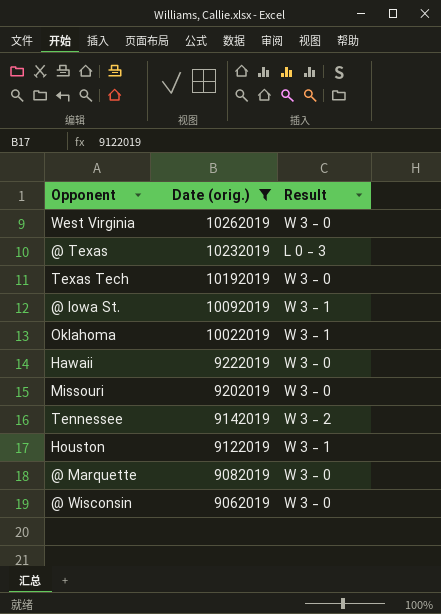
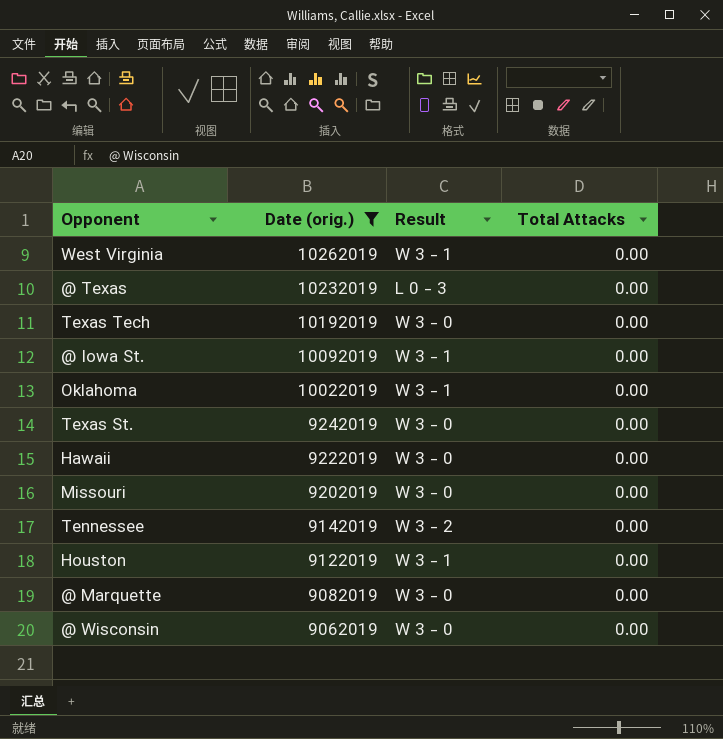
column Total Attacks | position: none -> 4
West Virginia | Result: W 3 - 0 -> W 3 - 1
row Texas St.: none -> 9242019 | W 3 - 0 | 0.00

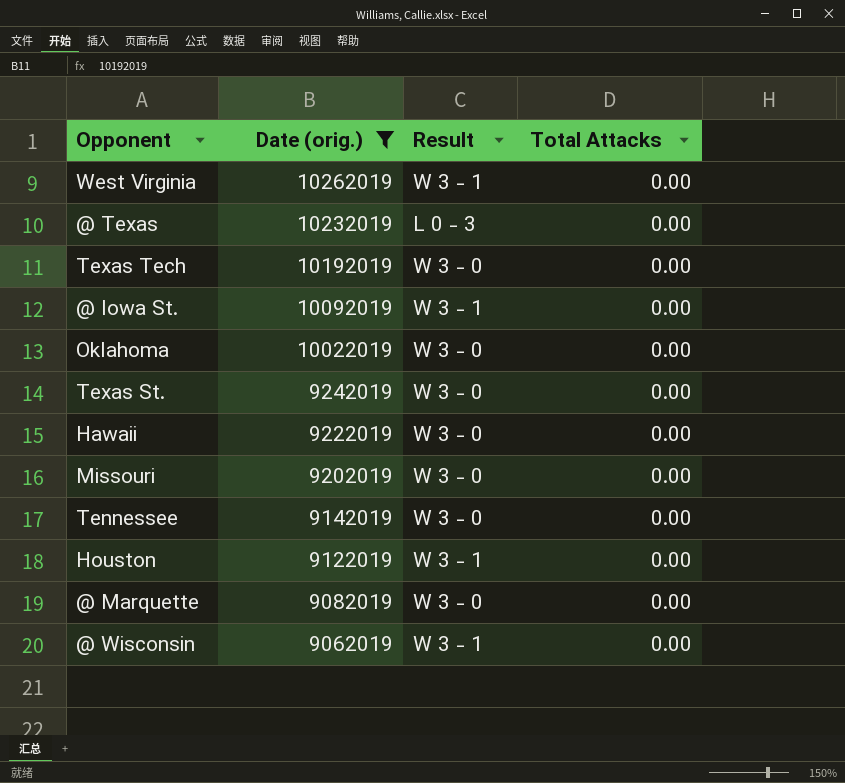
Oklahoma | Result: W 3 - 1 -> W 3 - 0
Tennessee | Result: W 3 - 2 -> W 3 - 0
@ Wisconsin | Result: W 3 - 0 -> W 3 - 1

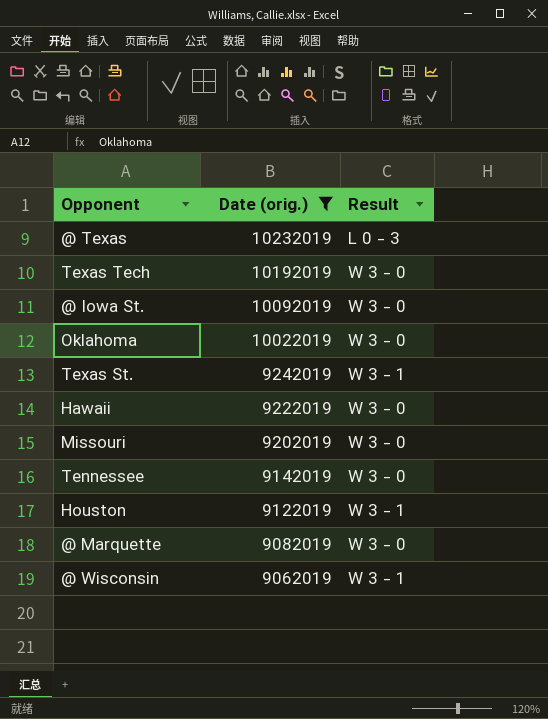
column Total Attacks | position: 4 -> none
row West Virginia: 10262019 | W 3 - 1 | 0.00 -> none
@ Iowa St. | Result: W 3 - 1 -> W 3 - 0
Texas St. | Result: W 3 - 0 -> W 3 - 1

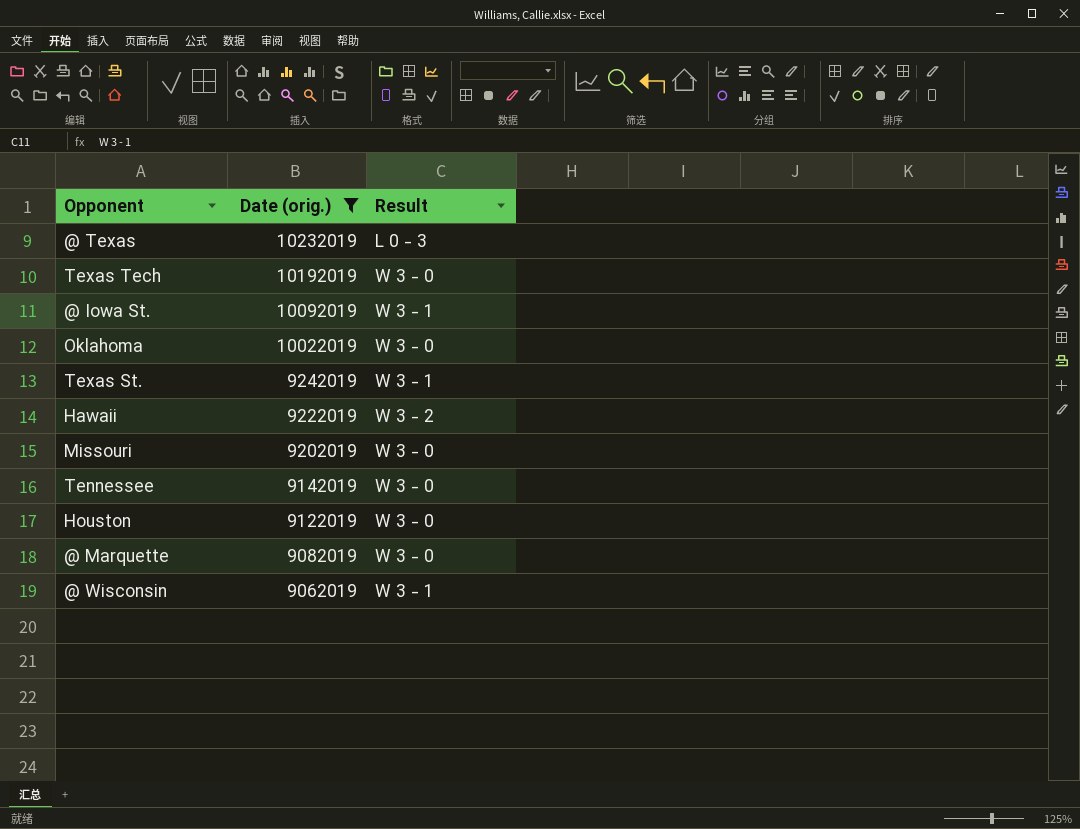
@ Iowa St. | Result: W 3 - 0 -> W 3 - 1
Hawaii | Result: W 3 - 0 -> W 3 - 2
Houston | Result: W 3 - 1 -> W 3 - 0

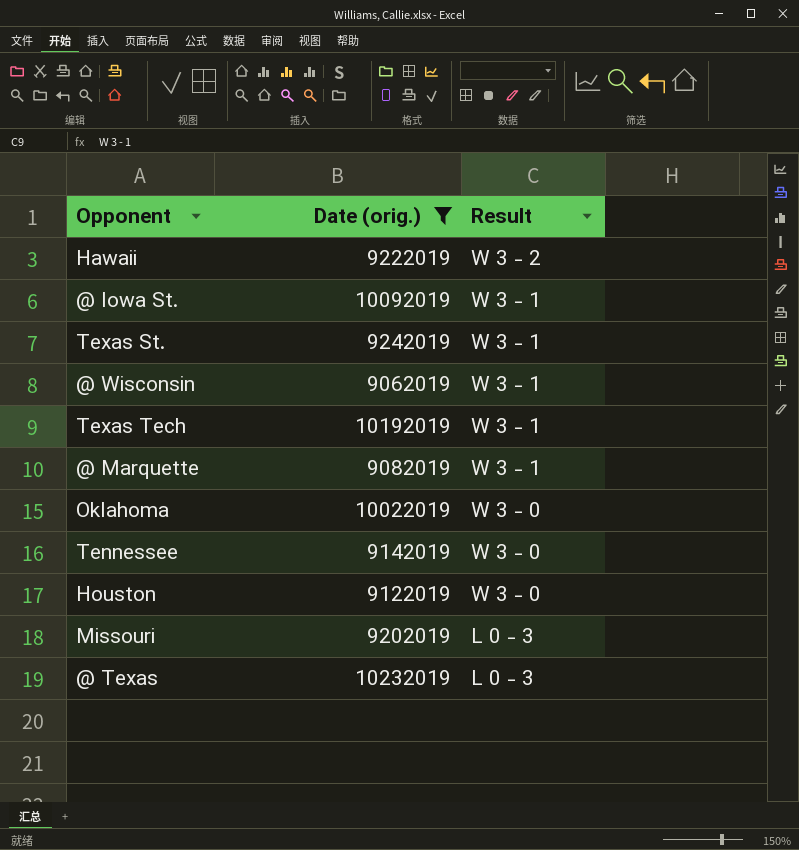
row order: Date (orig.) descending -> Result descending
Texas Tech | Result: W 3 - 0 -> W 3 - 1
@ Marquette | Result: W 3 - 0 -> W 3 - 1
Missouri | Result: W 3 - 0 -> L 0 - 3

